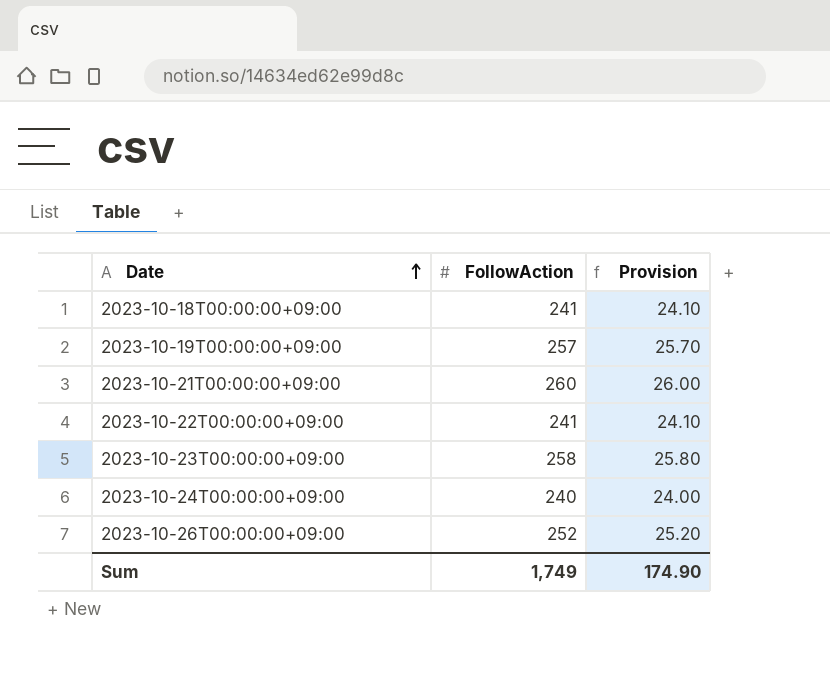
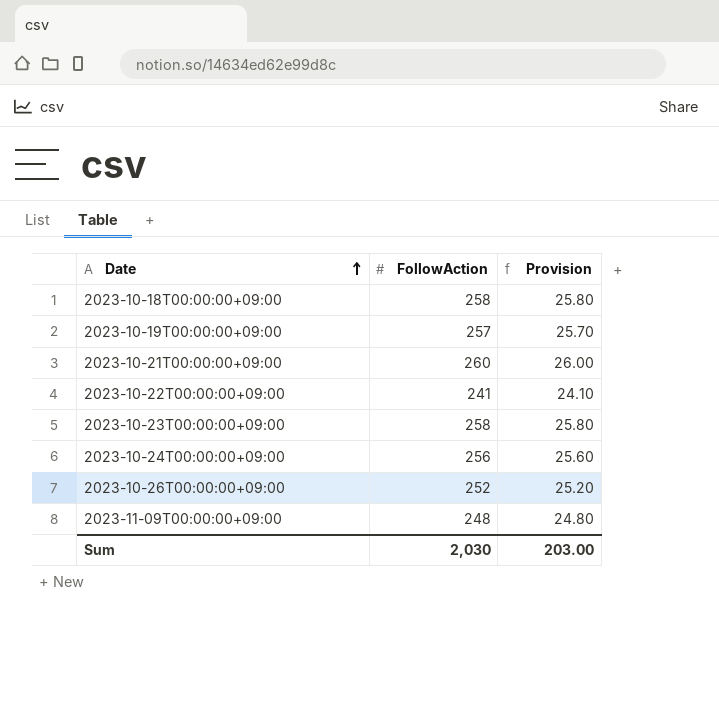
2023-10-18T00:00:00+09:00 | FollowAction: 241 -> 258
2023-10-18T00:00:00+09:00 | Provision: 24.10 -> 25.80
2023-10-24T00:00:00+09:00 | FollowAction: 240 -> 256
2023-10-24T00:00:00+09:00 | Provision: 24.00 -> 25.60
row 2023-11-09T00:00:00+09:00: none -> 248 | 24.80
Sum | FollowAction: 1,749 -> 2,030
Sum | Provision: 174.90 -> 203.00

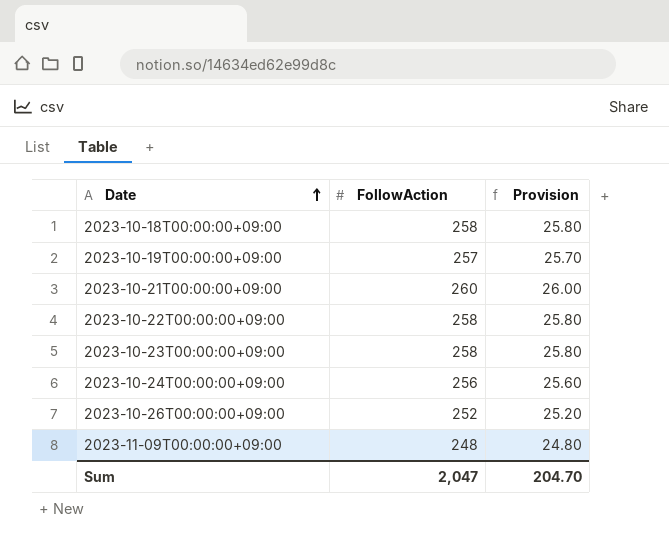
2023-10-22T00:00:00+09:00 | FollowAction: 241 -> 258
2023-10-22T00:00:00+09:00 | Provision: 24.10 -> 25.80
Sum | FollowAction: 2,030 -> 2,047
Sum | Provision: 203.00 -> 204.70

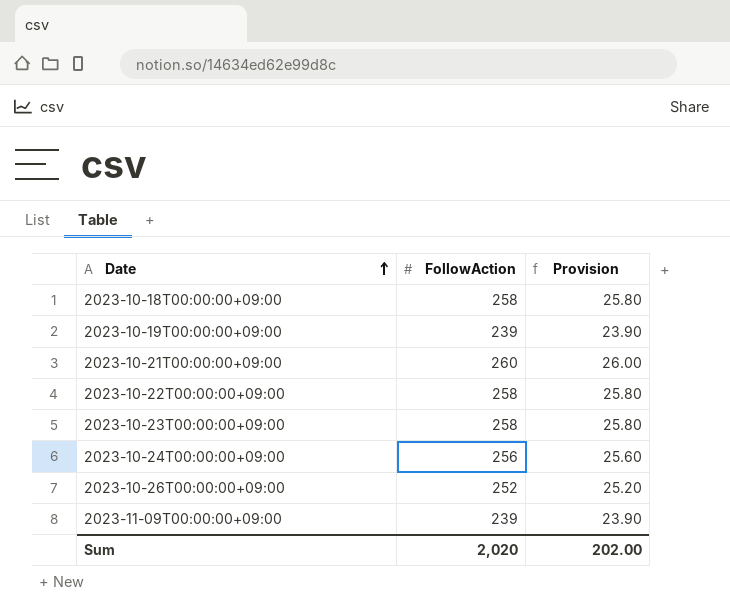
2023-10-19T00:00:00+09:00 | FollowAction: 257 -> 239
2023-10-19T00:00:00+09:00 | Provision: 25.70 -> 23.90
2023-11-09T00:00:00+09:00 | FollowAction: 248 -> 239
2023-11-09T00:00:00+09:00 | Provision: 24.80 -> 23.90
Sum | FollowAction: 2,047 -> 2,020
Sum | Provision: 204.70 -> 202.00

